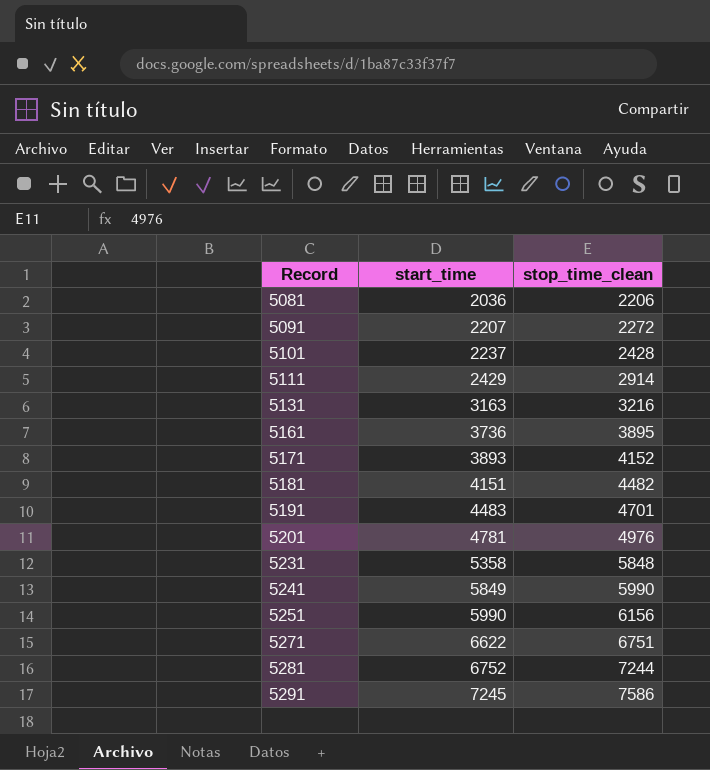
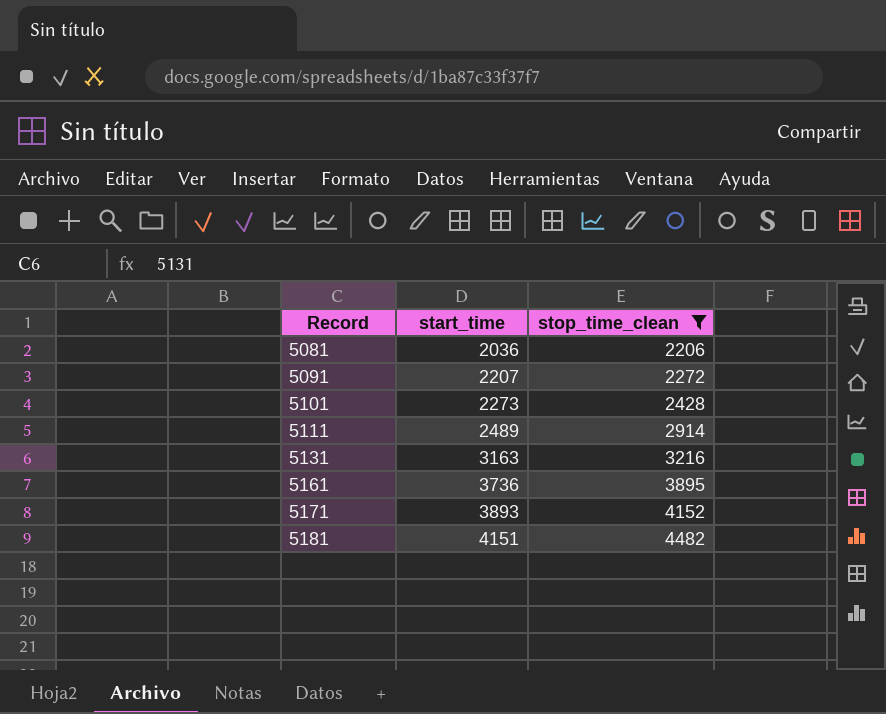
filter: none -> stop_time_clean <= 4482
5101 | start_time: 2237 -> 2273
5111 | start_time: 2429 -> 2489

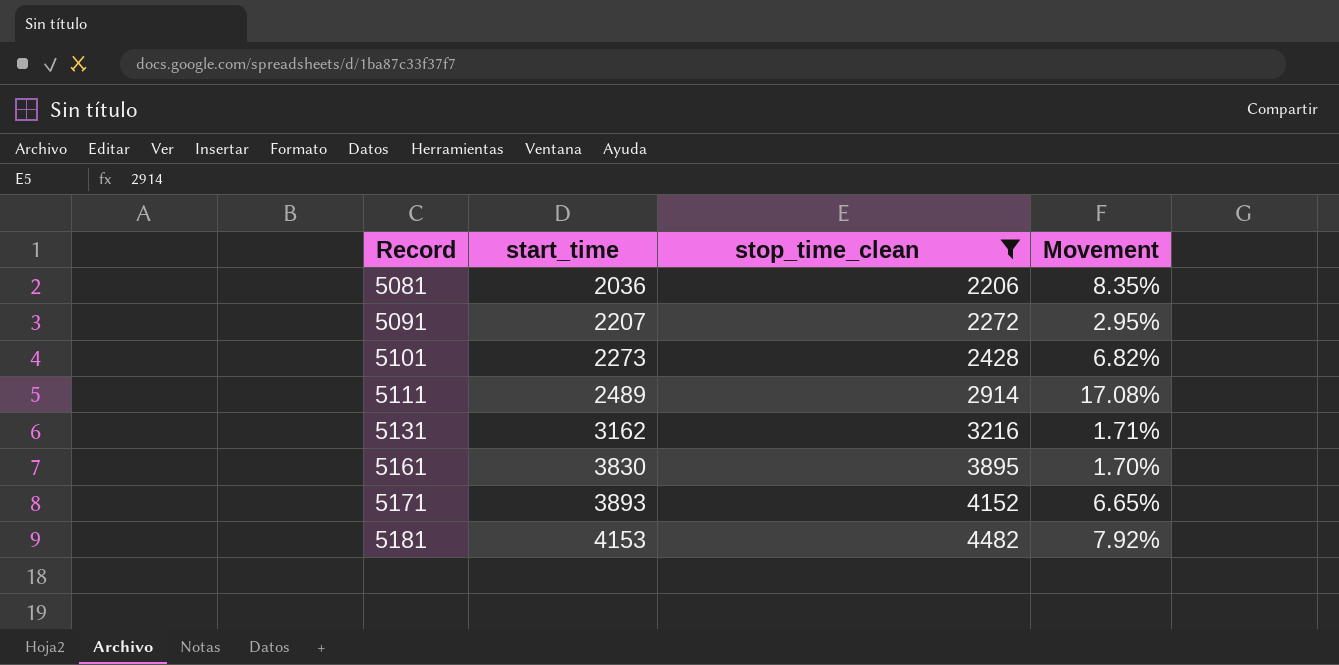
column Movement | formula: none -> ([stop_time_clean] - [start_time]) / [start_time]
5131 | start_time: 3163 -> 3162
5161 | start_time: 3736 -> 3830
5181 | start_time: 4151 -> 4153

